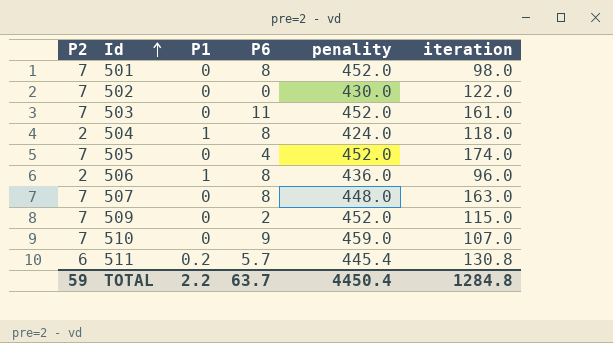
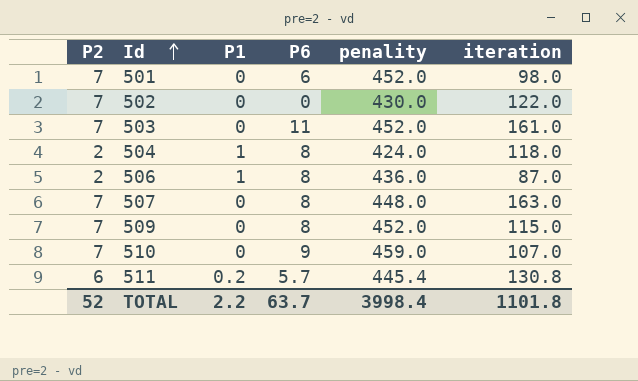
row 505: 7 | 0 | 4 | 452.0 | 174.0 -> none
501 | P6: 8 -> 6
506 | iteration: 96.0 -> 87.0
509 | P6: 2 -> 8
TOTAL | P2: 59 -> 52
TOTAL | penality: 4450.4 -> 3998.4
TOTAL | iteration: 1284.8 -> 1101.8

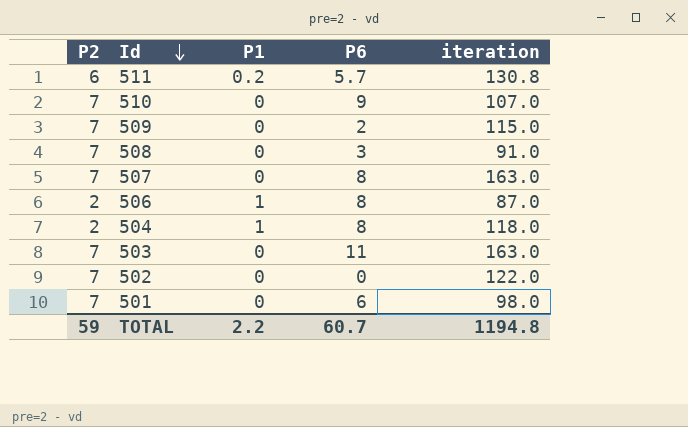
row order: Id ascending -> Id descending
column penality | position: 5 -> none
509 | P6: 8 -> 2
row 508: none -> 7 | 0 | 3 | 91.0
503 | iteration: 161.0 -> 163.0
TOTAL | P2: 52 -> 59
TOTAL | P6: 63.7 -> 60.7
TOTAL | iteration: 1101.8 -> 1194.8

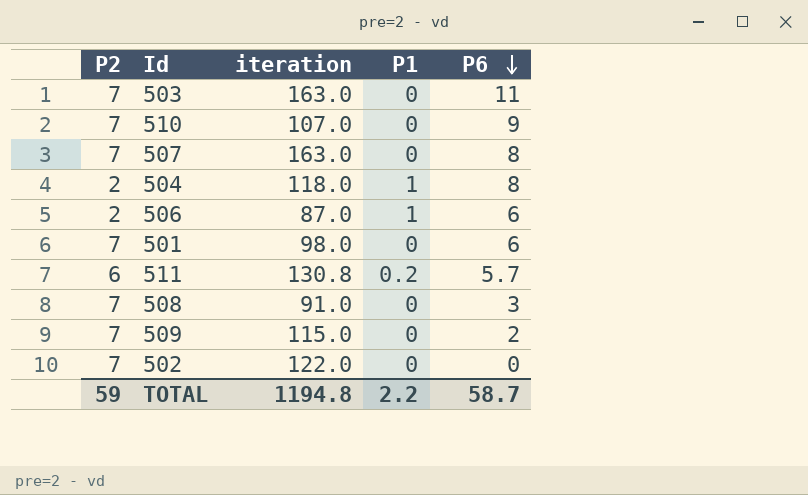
row order: Id descending -> P6 descending
column iteration | position: 5 -> 3
506 | P6: 8 -> 6
TOTAL | P6: 60.7 -> 58.7

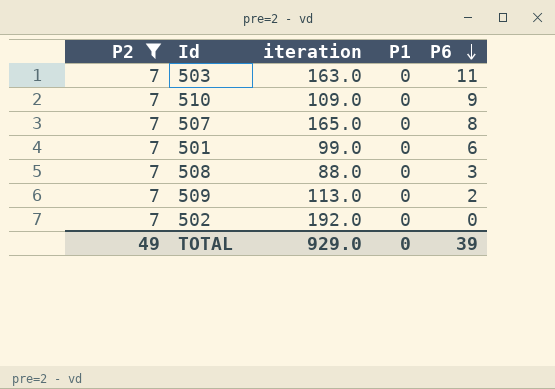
filter: none -> P2 = 7
510 | iteration: 107.0 -> 109.0
507 | iteration: 163.0 -> 165.0
501 | iteration: 98.0 -> 99.0
508 | iteration: 91.0 -> 88.0
509 | iteration: 115.0 -> 113.0
502 | iteration: 122.0 -> 192.0
TOTAL | P2: 59 -> 49
TOTAL | iteration: 1194.8 -> 929.0
TOTAL | P1: 2.2 -> 0
TOTAL | P6: 58.7 -> 39

